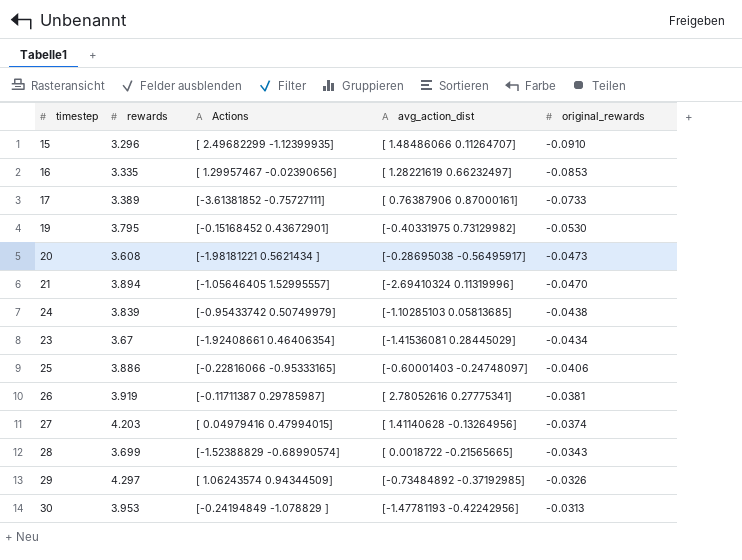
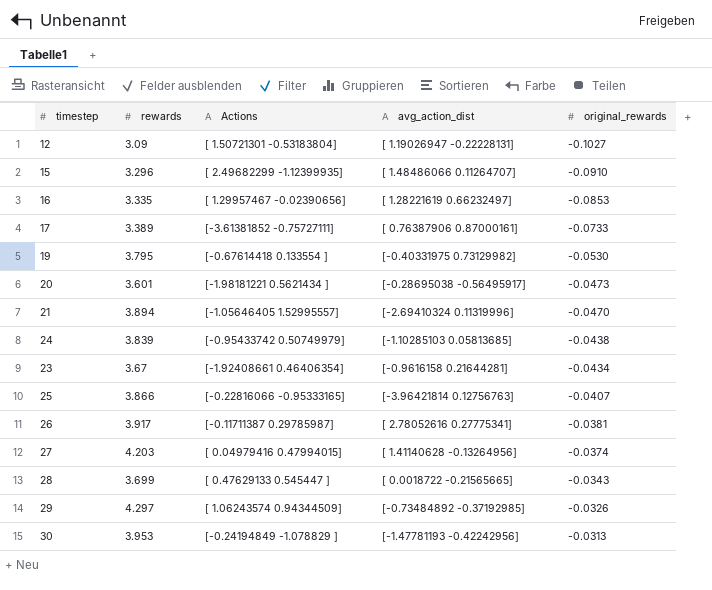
row 12: none -> 3.09 | [ 1.50721301 -0.53183804] | [ 1.19026947 -0.22228131] | -0.1027
19 | Actions: [-0.15168452 0.43672901] -> [-0.67614418 0.133554 ]
20 | rewards: 3.608 -> 3.601
23 | avg_action_dist: [-1.41536081 0.28445029] -> [-0.9616158 0.21644281]
25 | rewards: 3.886 -> 3.866
25 | avg_action_dist: [-0.60001403 -0.24748097] -> [-3.96421814 0.12756763]
25 | original_rewards: -0.0406 -> -0.0407
26 | rewards: 3.919 -> 3.917
28 | Actions: [-1.52388829 -0.68990574] -> [ 0.47629133 0.545447 ]

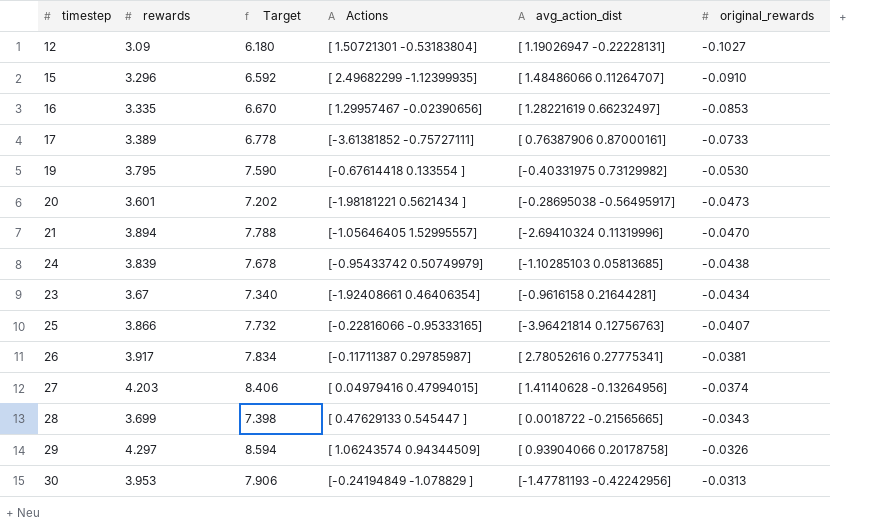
column Target | formula: none -> [rewards] * 2
29 | avg_action_dist: [-0.73484892 -0.37192985] -> [ 0.93904066 0.20178758]

